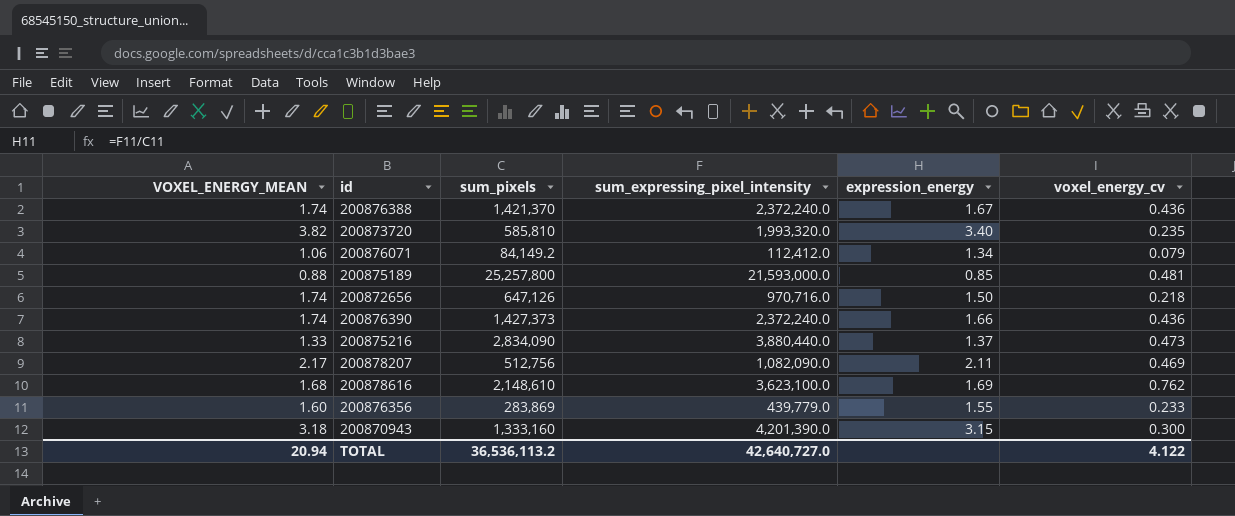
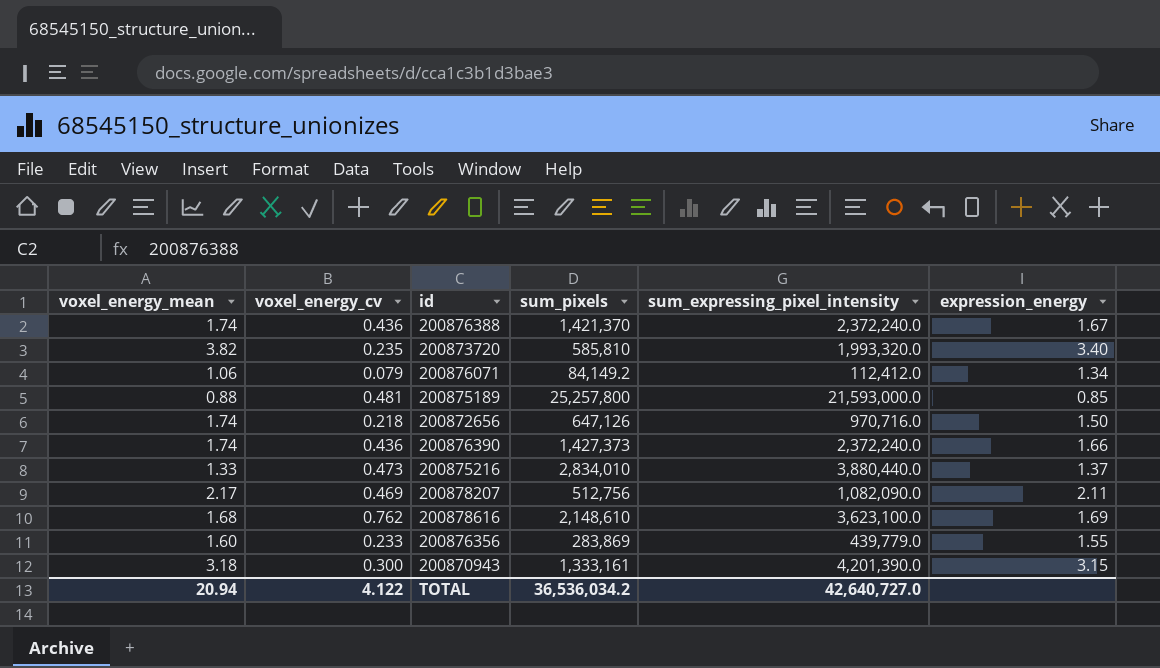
column name: VOXEL_ENERGY_MEAN -> voxel_energy_mean
column voxel_energy_cv | position: 6 -> 2
200875216 | sum_pixels: 2,834,090 -> 2,834,010
200870943 | sum_pixels: 1,333,160 -> 1,333,161
TOTAL | sum_pixels: 36,536,113.2 -> 36,536,034.2

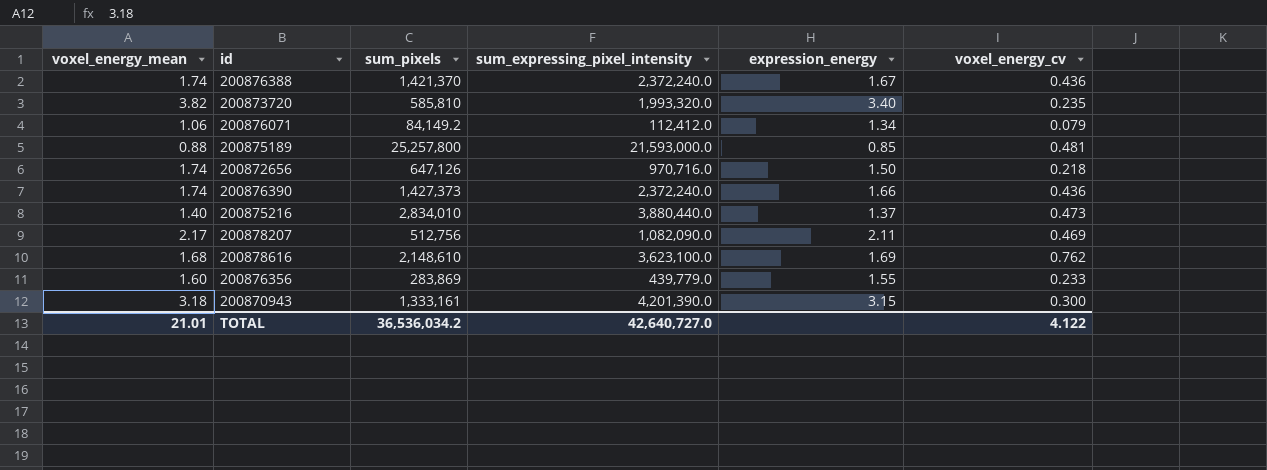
column voxel_energy_cv | position: 2 -> 6
200875216 | voxel_energy_mean: 1.33 -> 1.40
TOTAL | voxel_energy_mean: 20.94 -> 21.01

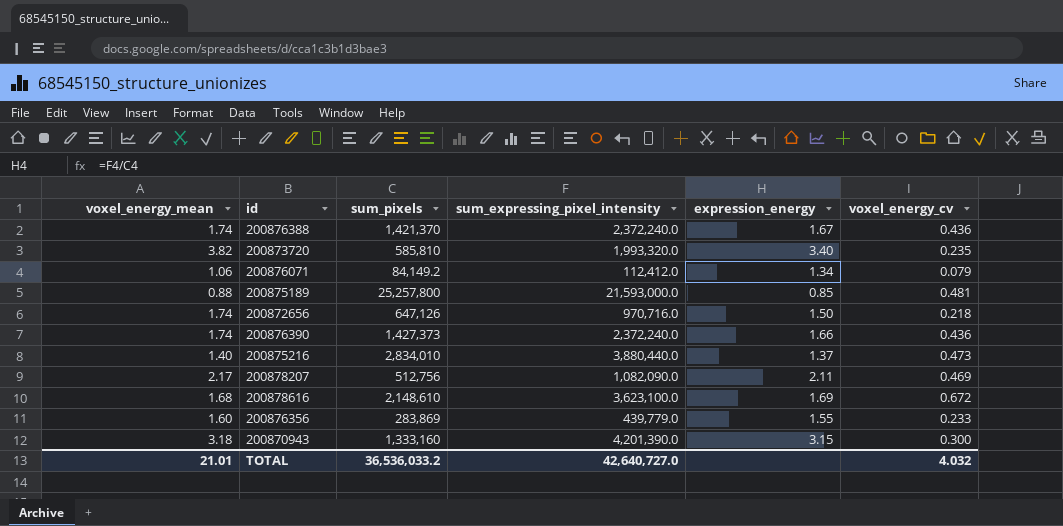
200878616 | voxel_energy_cv: 0.762 -> 0.672
200870943 | sum_pixels: 1,333,161 -> 1,333,160
TOTAL | sum_pixels: 36,536,034.2 -> 36,536,033.2
TOTAL | voxel_energy_cv: 4.122 -> 4.032

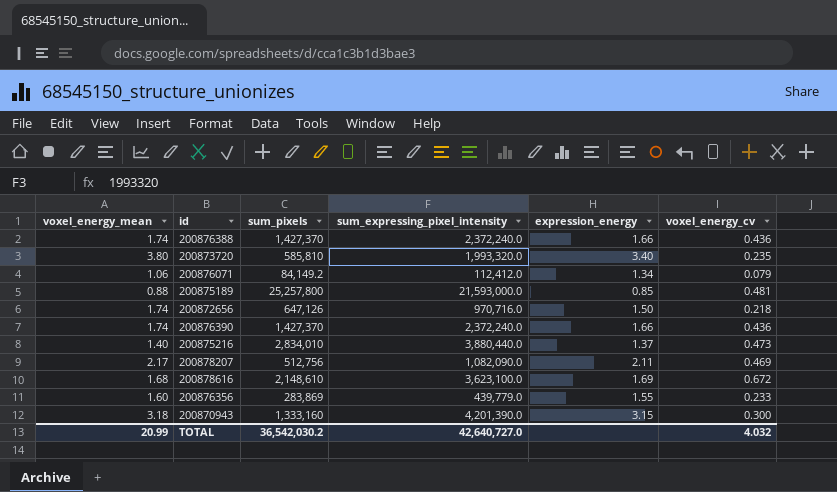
200876388 | sum_pixels: 1,421,370 -> 1,427,370
200876388 | expression_energy: 1.67 -> 1.66
200873720 | voxel_energy_mean: 3.82 -> 3.80
200876390 | sum_pixels: 1,427,373 -> 1,427,370
TOTAL | voxel_energy_mean: 21.01 -> 20.99
TOTAL | sum_pixels: 36,536,033.2 -> 36,542,030.2

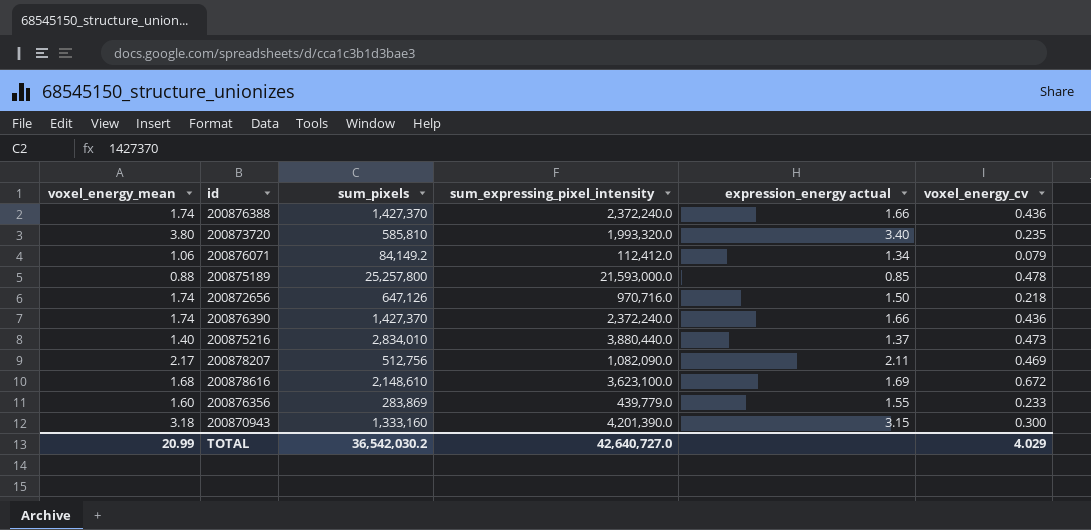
column name: expression_energy -> expression_energy actual
200875189 | voxel_energy_cv: 0.481 -> 0.478
TOTAL | voxel_energy_cv: 4.032 -> 4.029

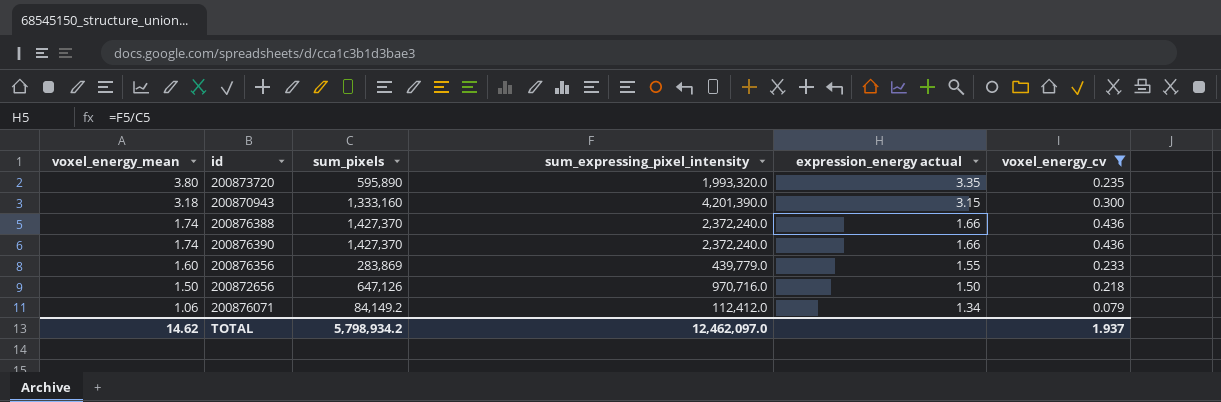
filter: none -> voxel_energy_cv <= 0.436
row order: none -> voxel_energy_mean descending
200873720 | sum_pixels: 585,810 -> 595,890
200873720 | expression_energy actual: 3.40 -> 3.35
200872656 | voxel_energy_mean: 1.74 -> 1.50
TOTAL | voxel_energy_mean: 20.99 -> 14.62
TOTAL | sum_pixels: 36,542,030.2 -> 5,798,934.2
TOTAL | sum_expressing_pixel_intensity: 42,640,727.0 -> 12,462,097.0
TOTAL | voxel_energy_cv: 4.029 -> 1.937

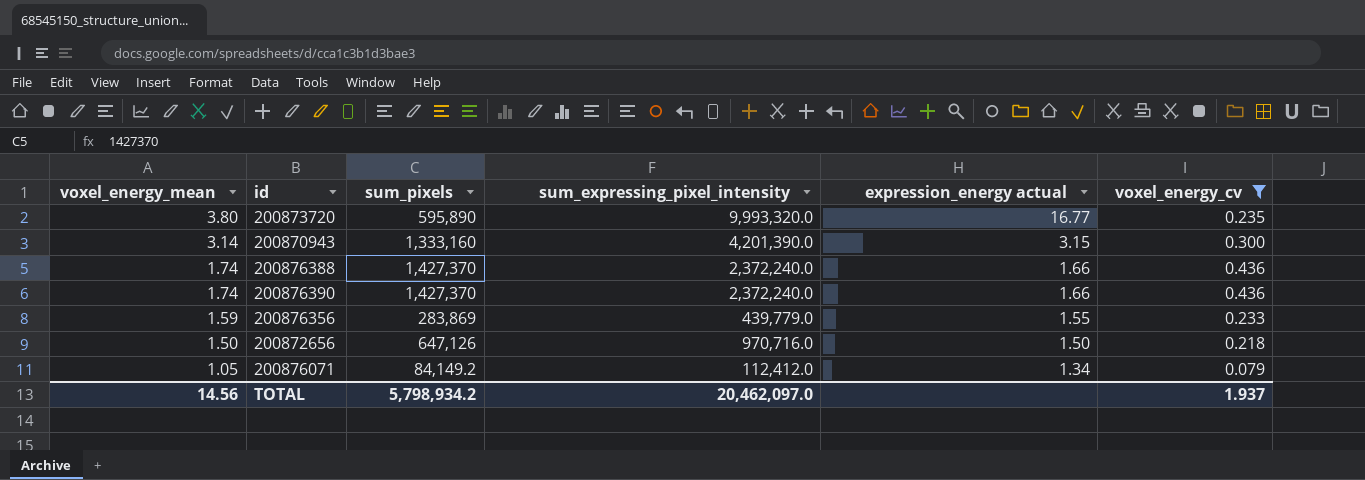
200873720 | sum_expressing_pixel_intensity: 1,993,320.0 -> 9,993,320.0
200873720 | expression_energy actual: 3.35 -> 16.77
200870943 | voxel_energy_mean: 3.18 -> 3.14
200876356 | voxel_energy_mean: 1.60 -> 1.59
200876071 | voxel_energy_mean: 1.06 -> 1.05
TOTAL | voxel_energy_mean: 14.62 -> 14.56
TOTAL | sum_expressing_pixel_intensity: 12,462,097.0 -> 20,462,097.0

